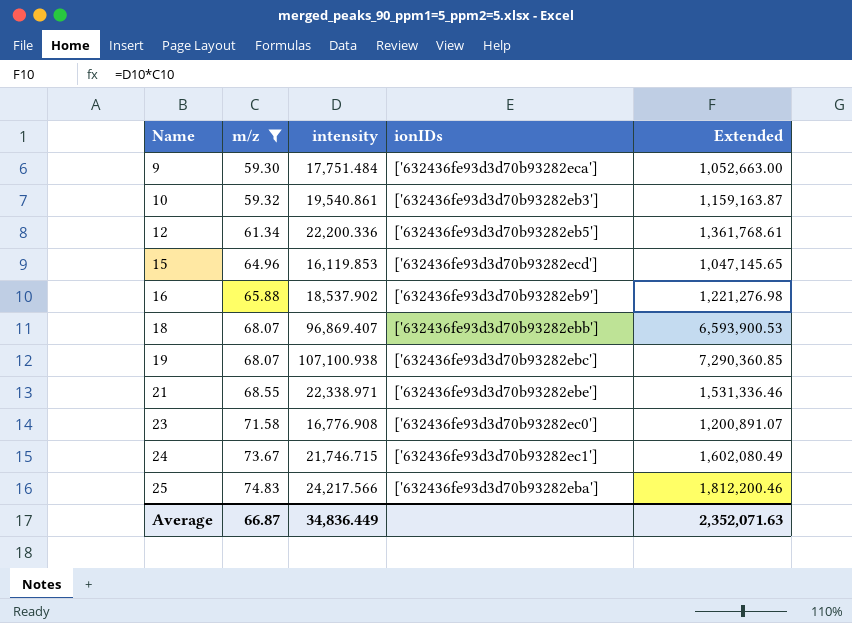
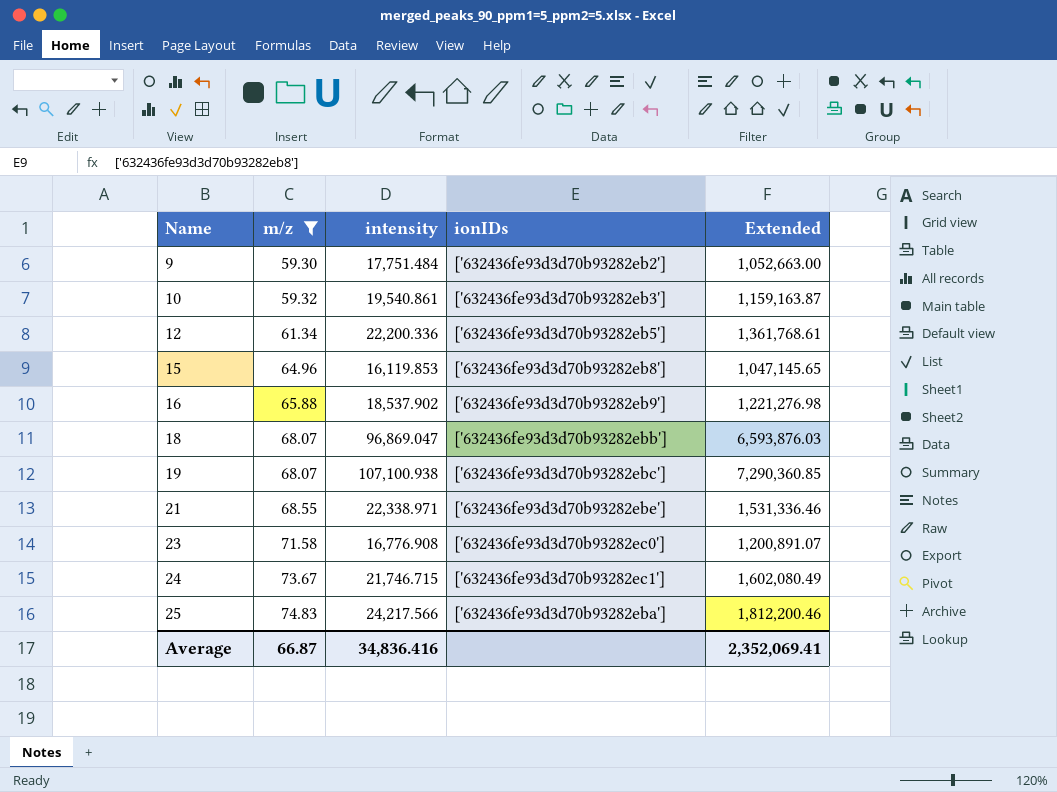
9 | ionIDs: ['632436fe93d3d70b93282eca'] -> ['632436fe93d3d70b93282eb2']
15 | ionIDs: ['632436fe93d3d70b93282ecd'] -> ['632436fe93d3d70b93282eb8']
18 | intensity: 96,869.407 -> 96,869.047
18 | Extended: 6,593,900.53 -> 6,593,876.03
Average | intensity: 34,836.449 -> 34,836.416
Average | Extended: 2,352,071.63 -> 2,352,069.41

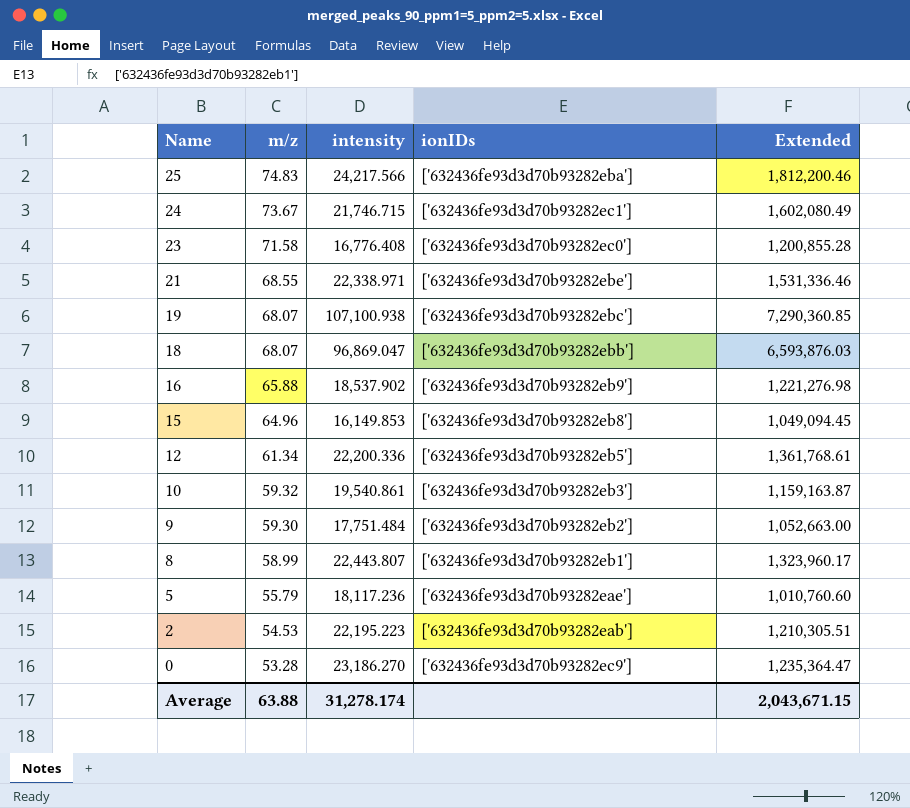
filter: m/z >= 59.30 -> none
row order: Name ascending -> Name descending
23 | intensity: 16,776.908 -> 16,776.408
23 | Extended: 1,200,891.07 -> 1,200,855.28
15 | intensity: 16,119.853 -> 16,149.853
15 | Extended: 1,047,145.65 -> 1,049,094.45
Average | m/z: 66.87 -> 63.88
Average | intensity: 34,836.416 -> 31,278.174
Average | Extended: 2,352,069.41 -> 2,043,671.15

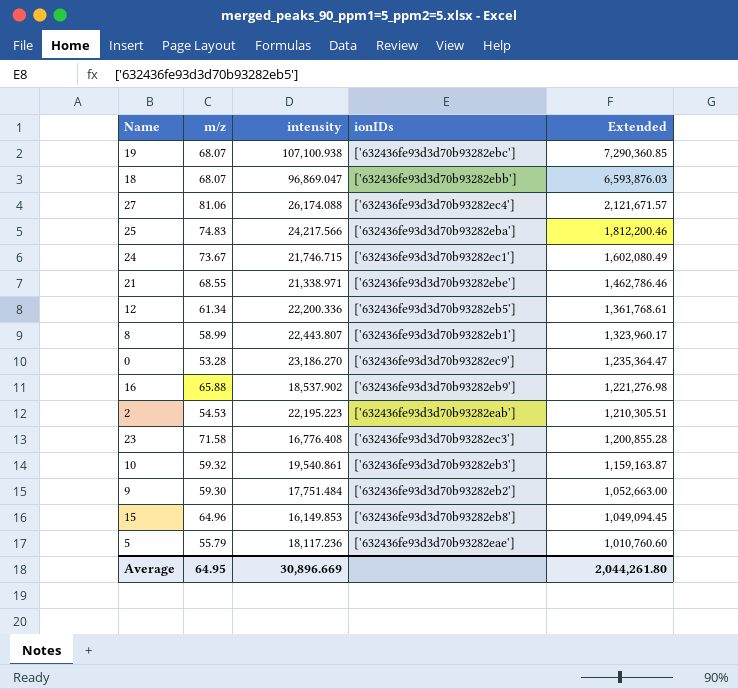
row order: Name descending -> Extended descending
row 27: none -> 81.06 | 26,174.088 | ['632436fe93d3d70b93282ec4'] | 2,121,671.57
21 | intensity: 22,338.971 -> 21,338.971
21 | Extended: 1,531,336.46 -> 1,462,786.46
23 | ionIDs: ['632436fe93d3d70b93282ec0'] -> ['632436fe93d3d70b93282ec3']
Average | m/z: 63.88 -> 64.95
Average | intensity: 31,278.174 -> 30,896.669
Average | Extended: 2,043,671.15 -> 2,044,261.80

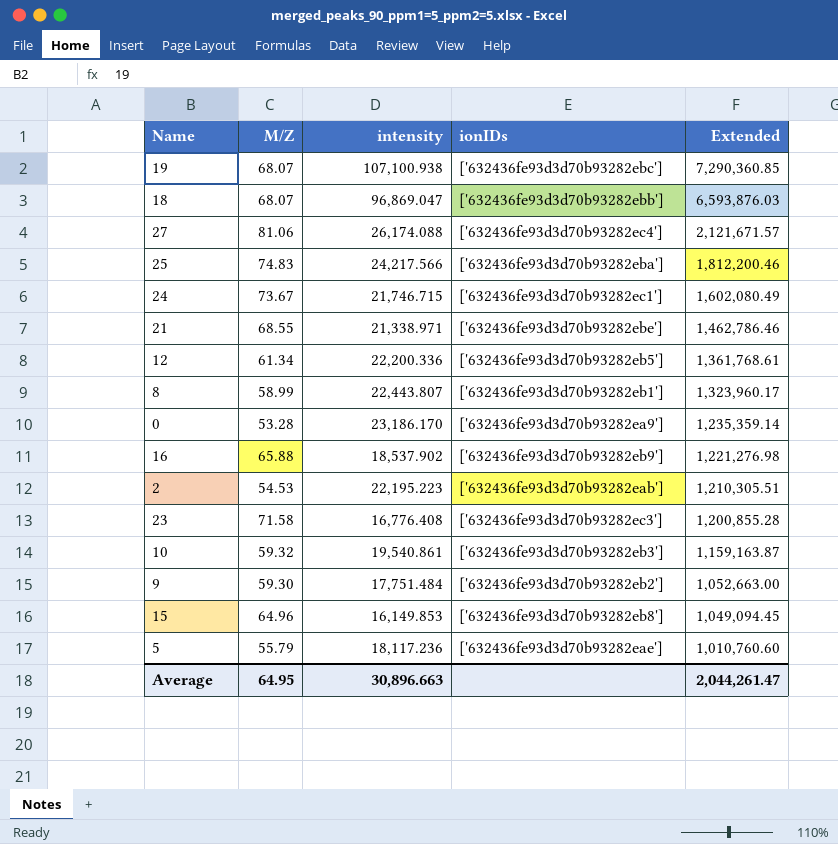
column name: m/z -> M/Z
0 | intensity: 23,186.270 -> 23,186.170
0 | ionIDs: ['632436fe93d3d70b93282ec9'] -> ['632436fe93d3d70b93282ea9']
0 | Extended: 1,235,364.47 -> 1,235,359.14
Average | intensity: 30,896.669 -> 30,896.663
Average | Extended: 2,044,261.80 -> 2,044,261.47

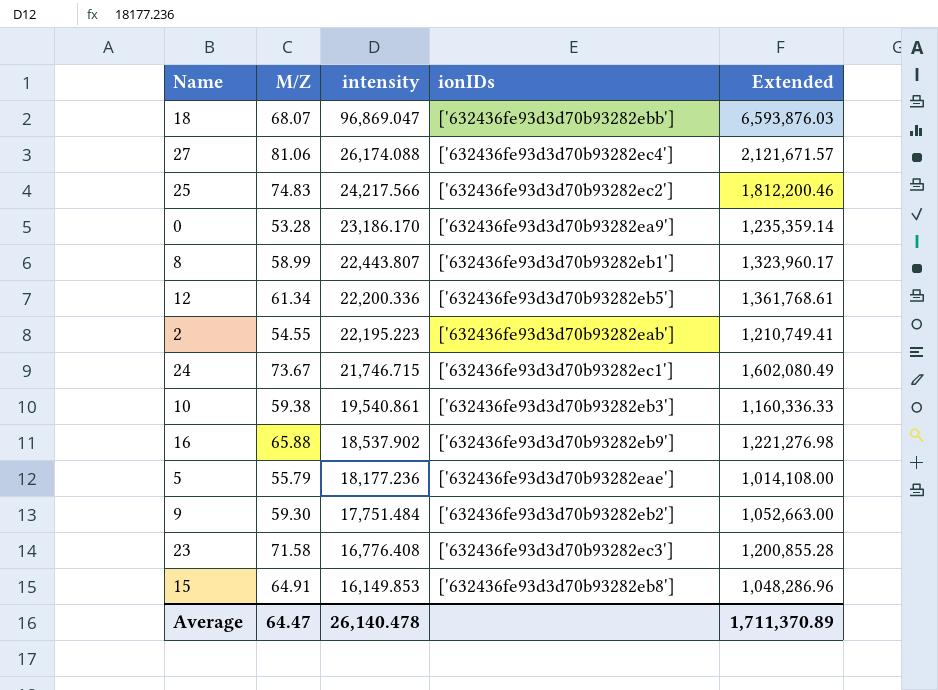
row order: Extended descending -> intensity descending
row 19: 68.07 | 107,100.938 | ['632436fe93d3d70b93282ebc'] | 7,290,360.85 -> none
row 21: 68.55 | 21,338.971 | ['632436fe93d3d70b93282ebe'] | 1,462,786.46 -> none
25 | ionIDs: ['632436fe93d3d70b93282eba'] -> ['632436fe93d3d70b93282ec2']
2 | M/Z: 54.53 -> 54.55
2 | Extended: 1,210,305.51 -> 1,210,749.41
10 | M/Z: 59.32 -> 59.38
10 | Extended: 1,159,163.87 -> 1,160,336.33
5 | intensity: 18,117.236 -> 18,177.236
5 | Extended: 1,010,760.60 -> 1,014,108.00
15 | M/Z: 64.96 -> 64.91
15 | Extended: 1,049,094.45 -> 1,048,286.96
Average | M/Z: 64.95 -> 64.47
Average | intensity: 30,896.663 -> 26,140.478
Average | Extended: 2,044,261.47 -> 1,711,370.89

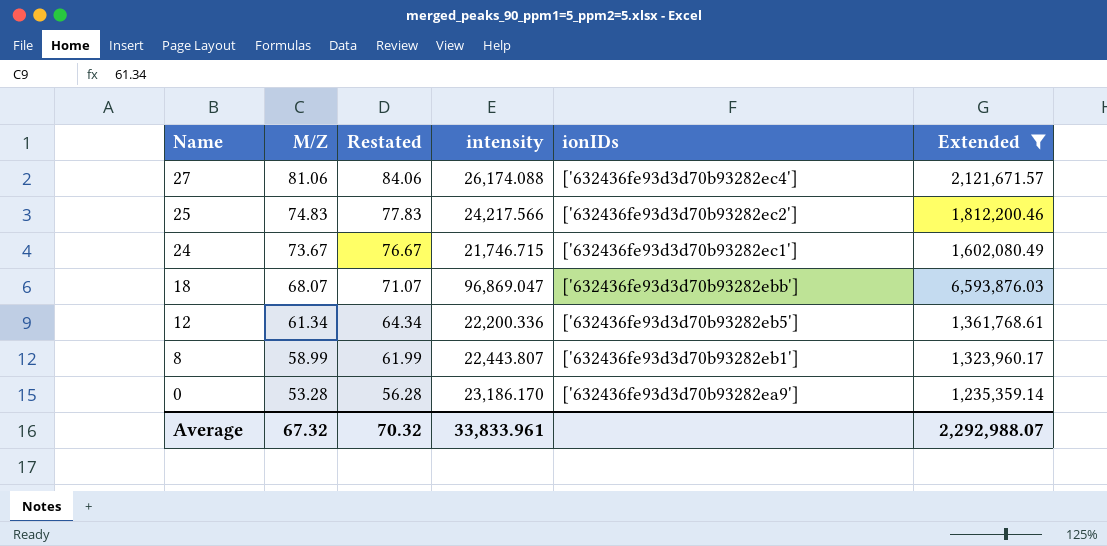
filter: none -> Extended >= 1,235,359.14
row order: intensity descending -> Name descending
column Restated | formula: none -> [M/Z] + 3
Average | M/Z: 64.47 -> 67.32
Average | intensity: 26,140.478 -> 33,833.961
Average | Extended: 1,711,370.89 -> 2,292,988.07

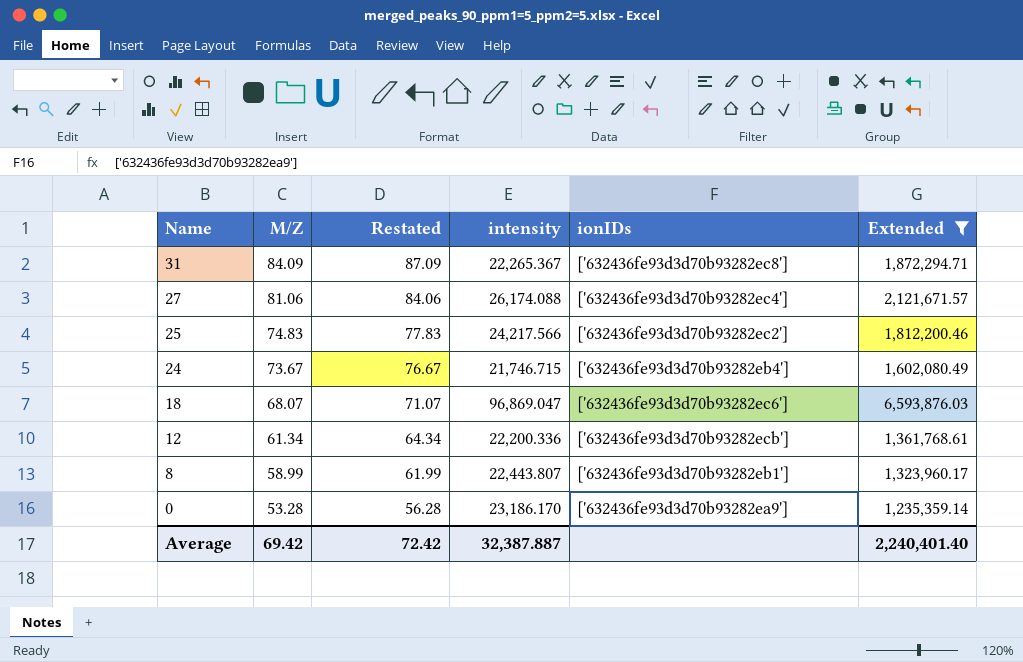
row 31: none -> 84.09 | 87.09 | 22,265.367 | ['632436fe93d3d70b93282ec8'] | 1,872,294.71
24 | ionIDs: ['632436fe93d3d70b93282ec1'] -> ['632436fe93d3d70b93282eb4']
18 | ionIDs: ['632436fe93d3d70b93282ebb'] -> ['632436fe93d3d70b93282ec6']
12 | ionIDs: ['632436fe93d3d70b93282eb5'] -> ['632436fe93d3d70b93282ecb']
Average | M/Z: 67.32 -> 69.42
Average | Restated: 70.32 -> 72.42
Average | intensity: 33,833.961 -> 32,387.887
Average | Extended: 2,292,988.07 -> 2,240,401.40

